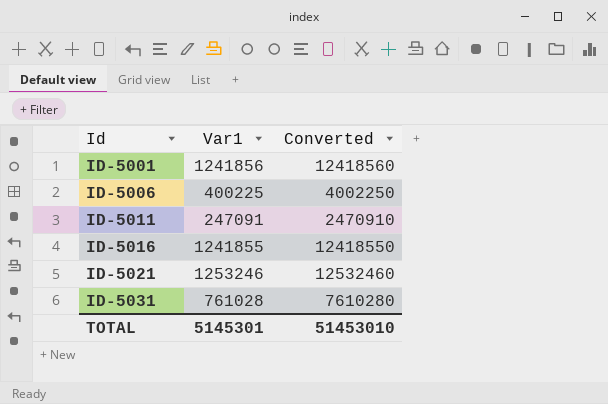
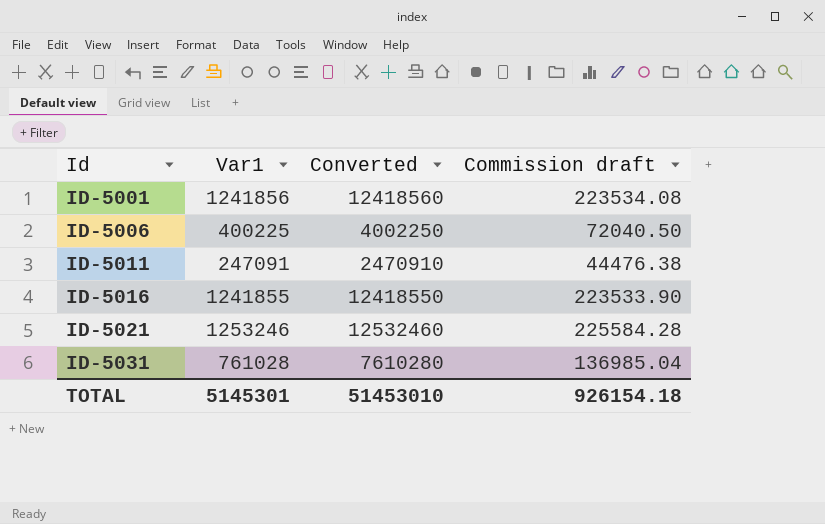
column Commission draft | formula: none -> [Var1] * 0.18

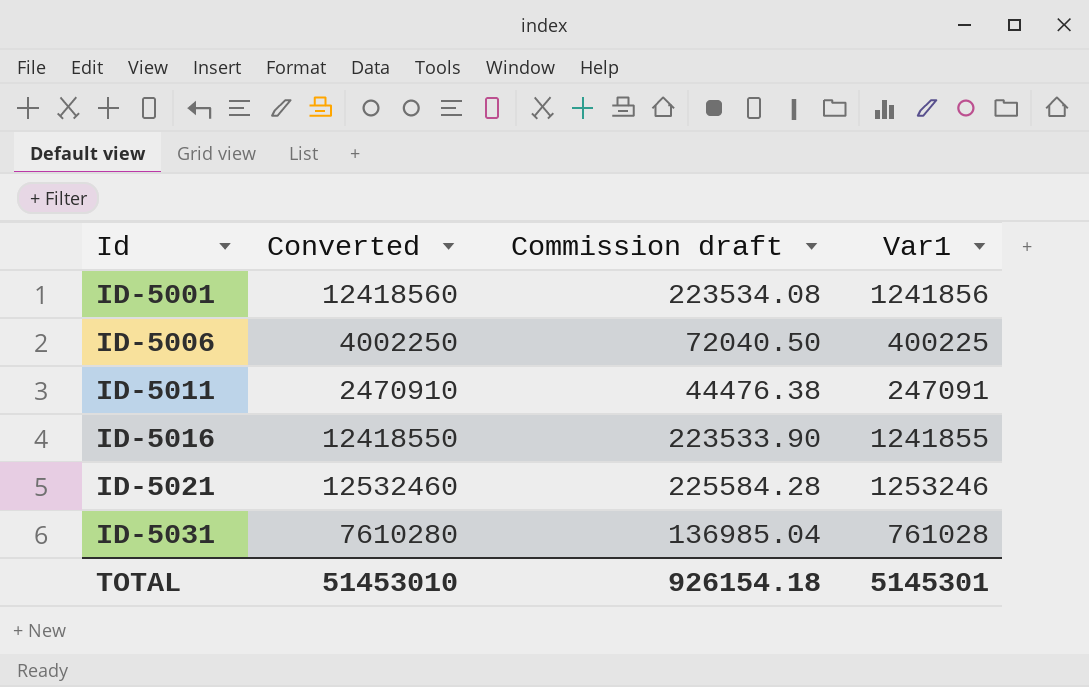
column Var1 | position: 2 -> 4

